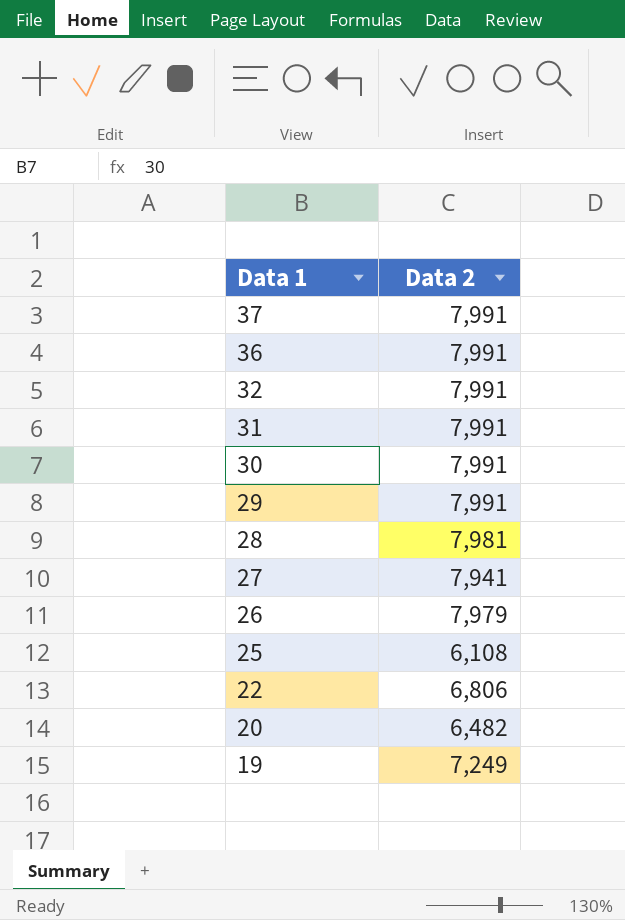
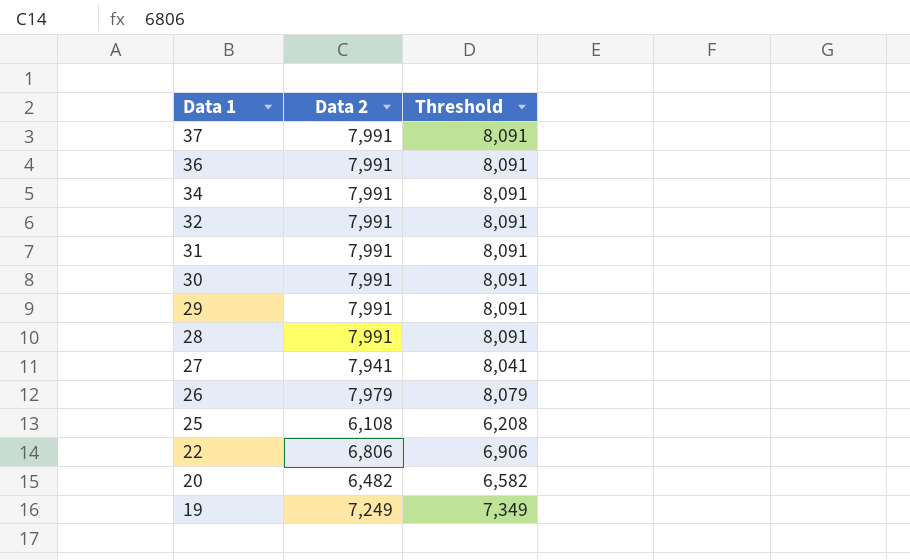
column Threshold | formula: none -> [Data 2] + 100
row 34: none -> 7,991 | 8,091
28 | Data 2: 7,981 -> 7,991

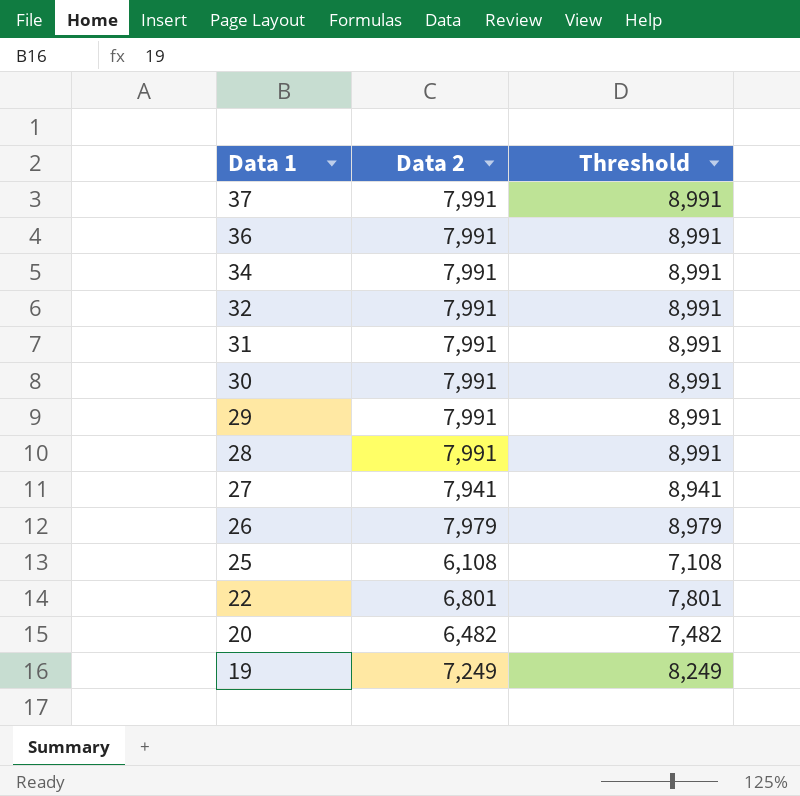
column Threshold | formula: [Data 2] + 100 -> [Data 2] + 1000
22 | Data 2: 6,806 -> 6,801

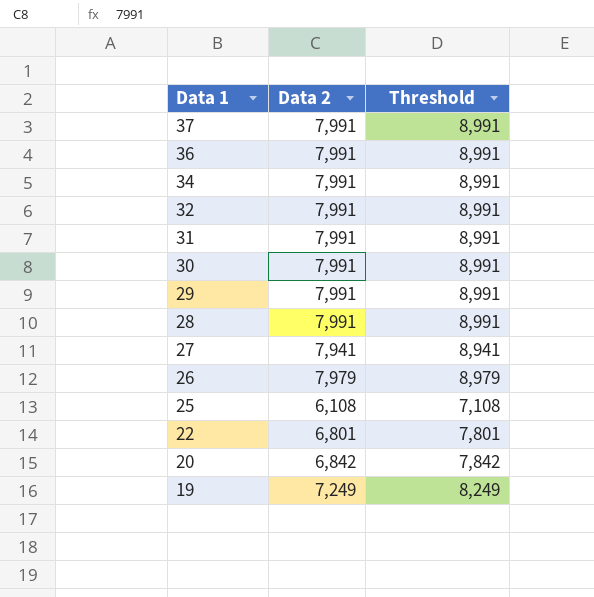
20 | Data 2: 6,482 -> 6,842
20 | Threshold: 7,482 -> 7,842

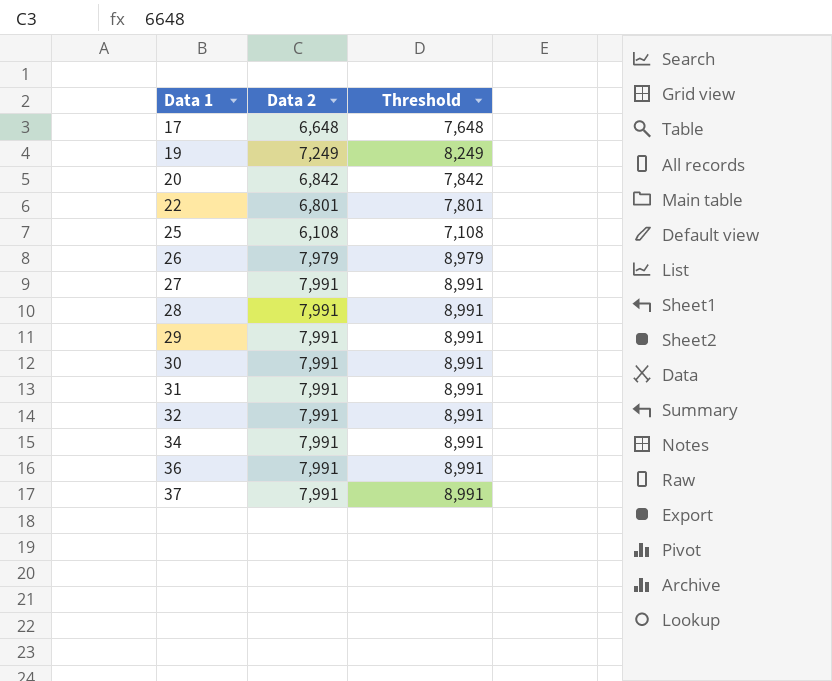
row order: Data 1 descending -> Data 1 ascending
row 17: none -> 6,648 | 7,648
27 | Data 2: 7,941 -> 7,991
27 | Threshold: 8,941 -> 8,991

